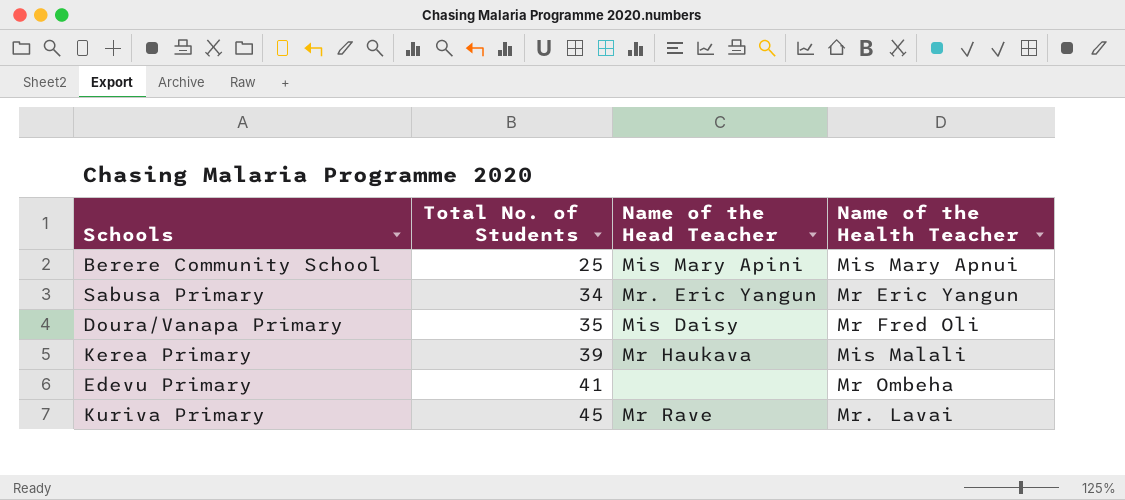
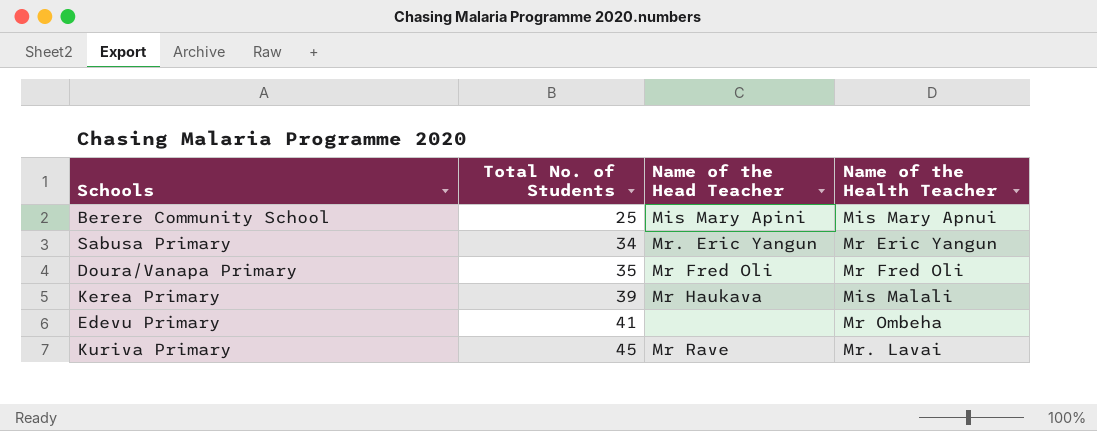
Doura/Vanapa Primary | Name of the Head Teacher: Mis Daisy -> Mr Fred Oli

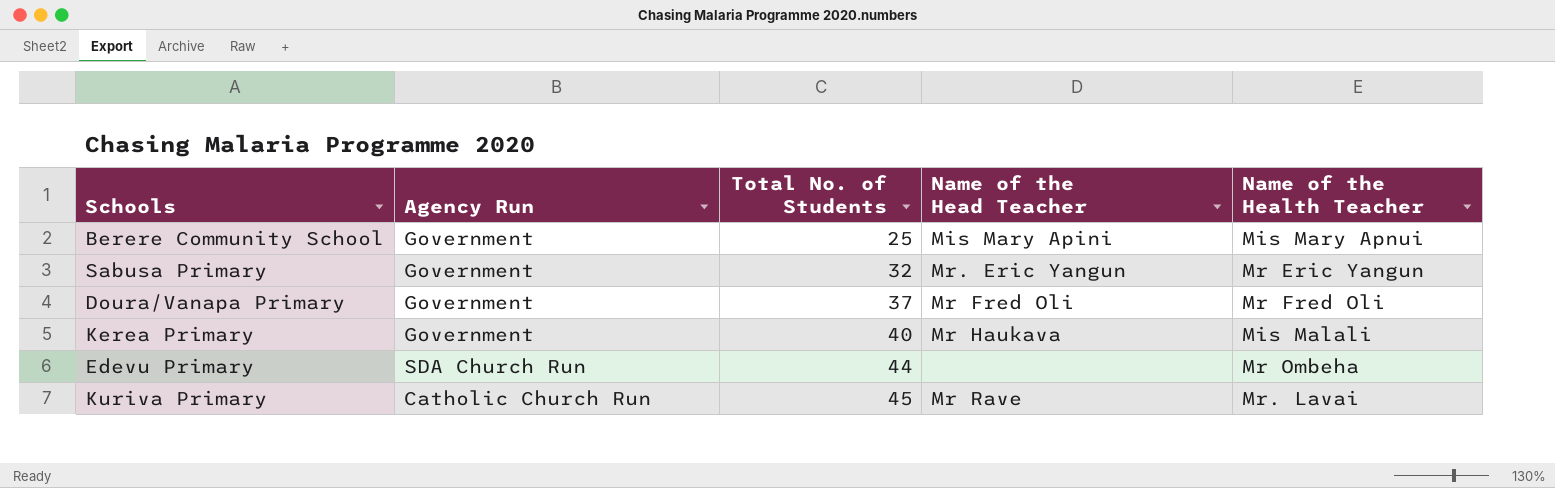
column Agency Run | position: none -> 2
Sabusa Primary | Total No. of Students: 34 -> 32
Doura/Vanapa Primary | Total No. of Students: 35 -> 37
Kerea Primary | Total No. of Students: 39 -> 40
Edevu Primary | Total No. of Students: 41 -> 44

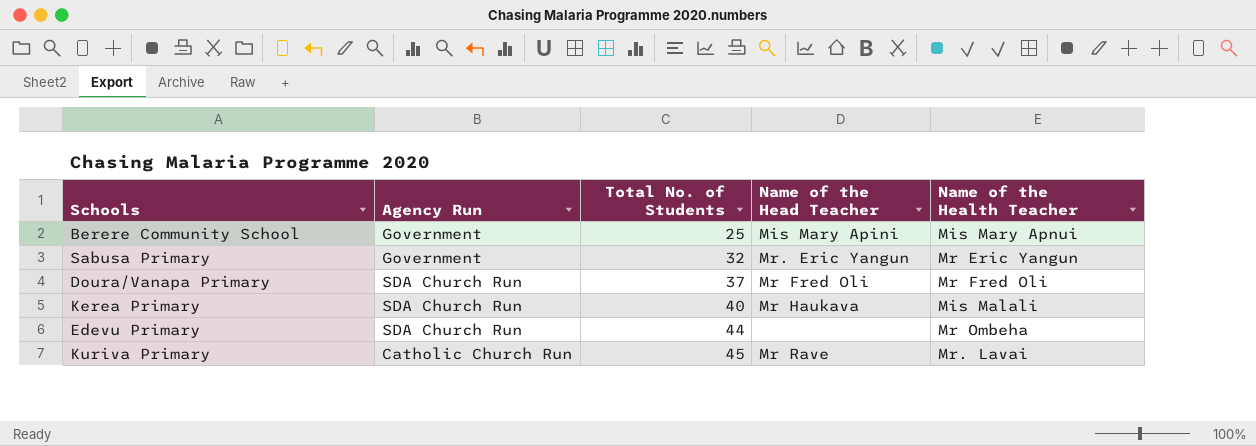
Doura/Vanapa Primary | Agency Run: Government -> SDA Church Run
Kerea Primary | Agency Run: Government -> SDA Church Run

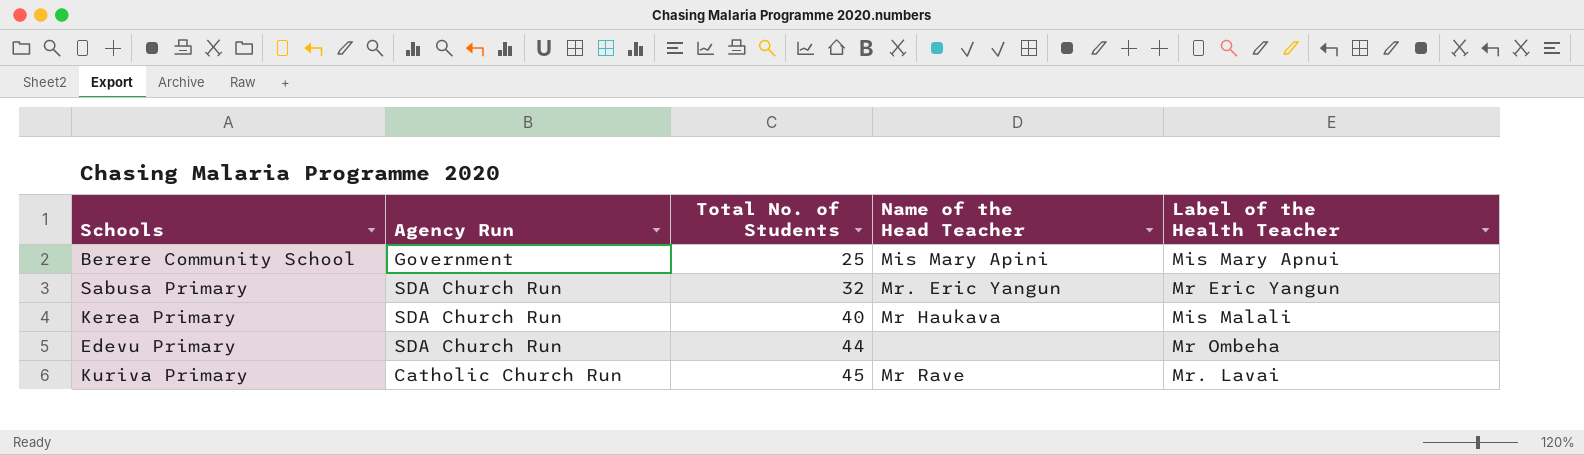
column name: Name of the Health Teacher -> Label of the Health Teacher
row Doura/Vanapa Primary: SDA Church Run | 37 | Mr Fred Oli | Mr Fred Oli -> none
Sabusa Primary | Agency Run: Government -> SDA Church Run

